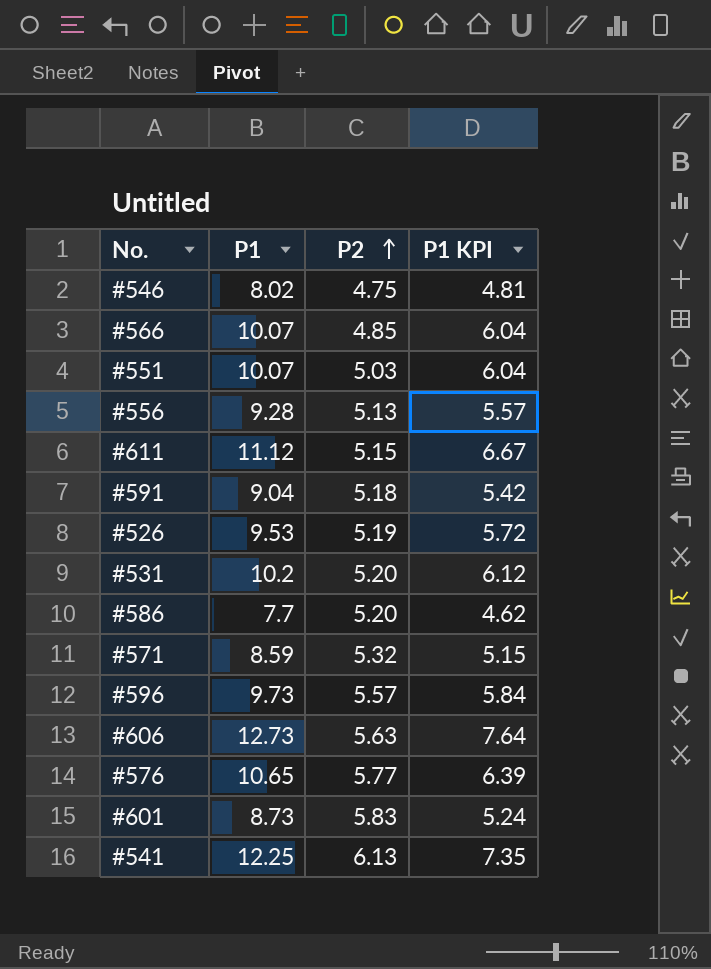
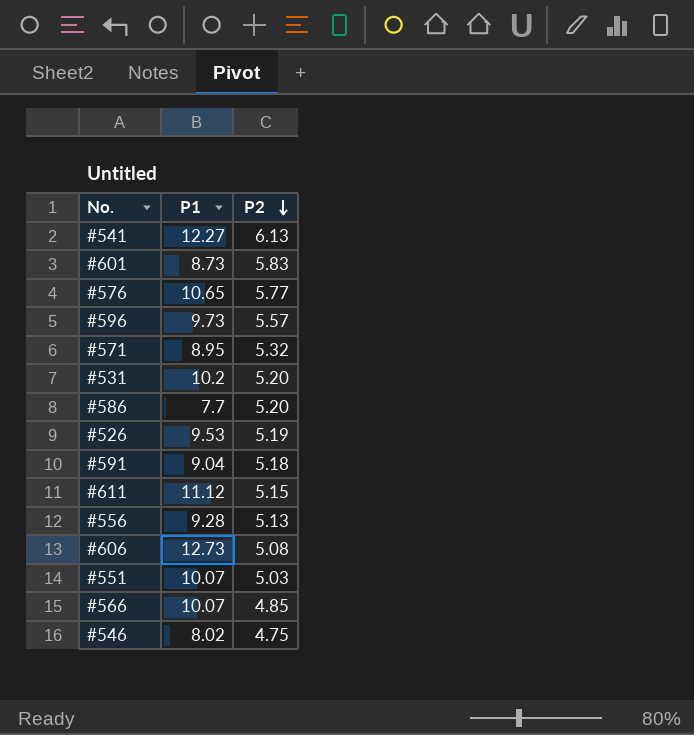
row order: P2 ascending -> P2 descending
column P1 KPI | formula: [P1] * 0.6 -> none
#541 | P1: 12.25 -> 12.27
#571 | P1: 8.59 -> 8.95
#606 | P2: 5.63 -> 5.08

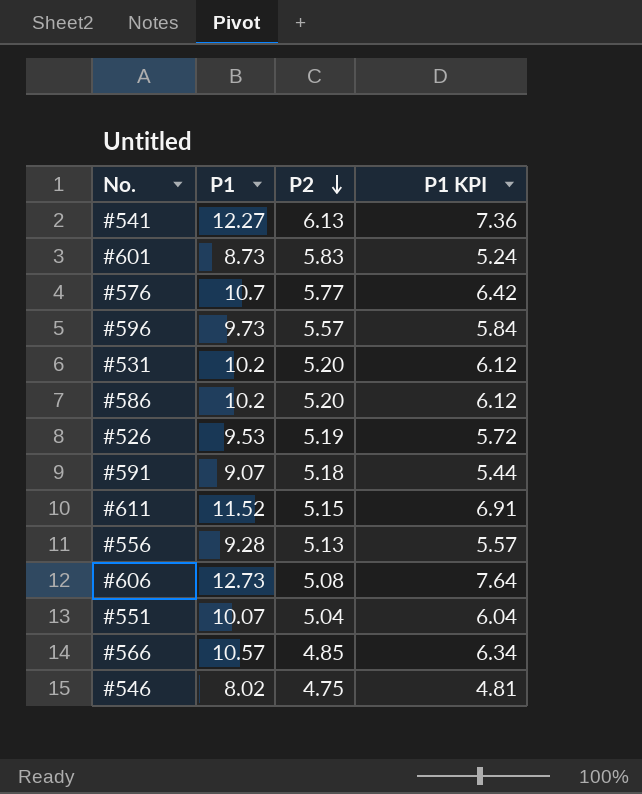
column P1 KPI | formula: none -> [P1] * 0.6
row #571: 8.95 | 5.32 -> none
#576 | P1: 10.65 -> 10.7
#586 | P1: 7.7 -> 10.2
#591 | P1: 9.04 -> 9.07
#611 | P1: 11.12 -> 11.52
#551 | P2: 5.03 -> 5.04
#566 | P1: 10.07 -> 10.57

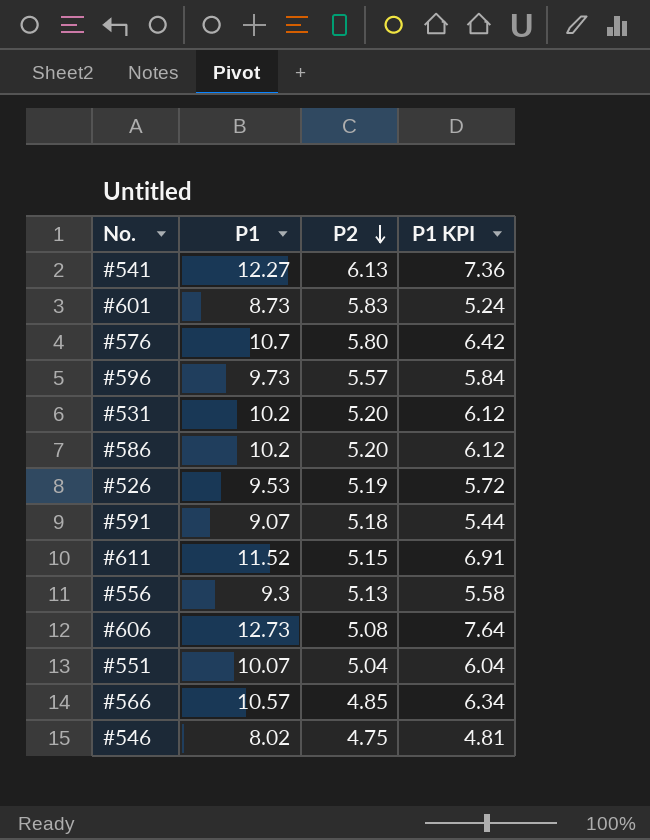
#576 | P2: 5.77 -> 5.80
#556 | P1: 9.28 -> 9.3
#556 | P1 KPI: 5.57 -> 5.58

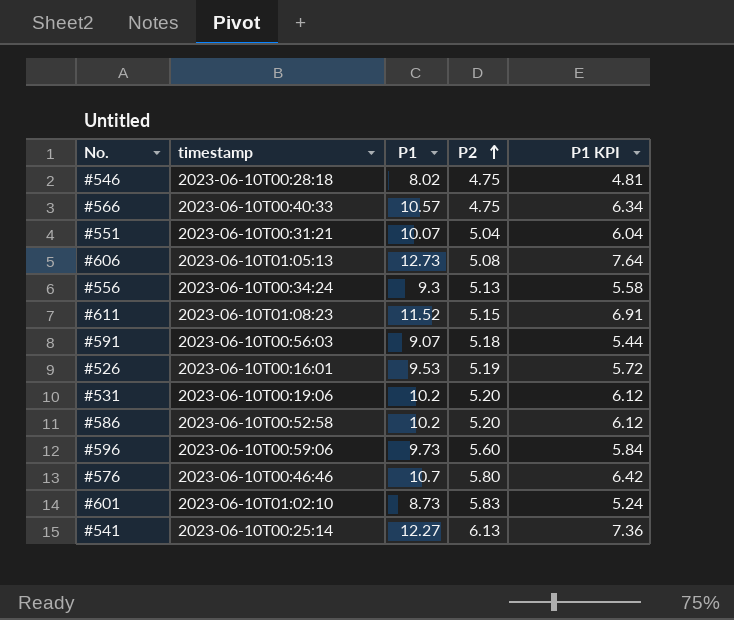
row order: P2 descending -> P2 ascending
column timestamp | position: none -> 2
#566 | P2: 4.85 -> 4.75
#596 | P2: 5.57 -> 5.60

